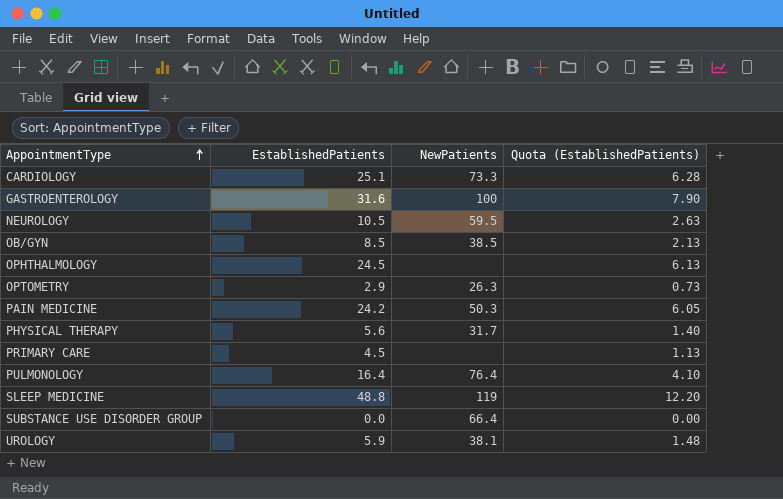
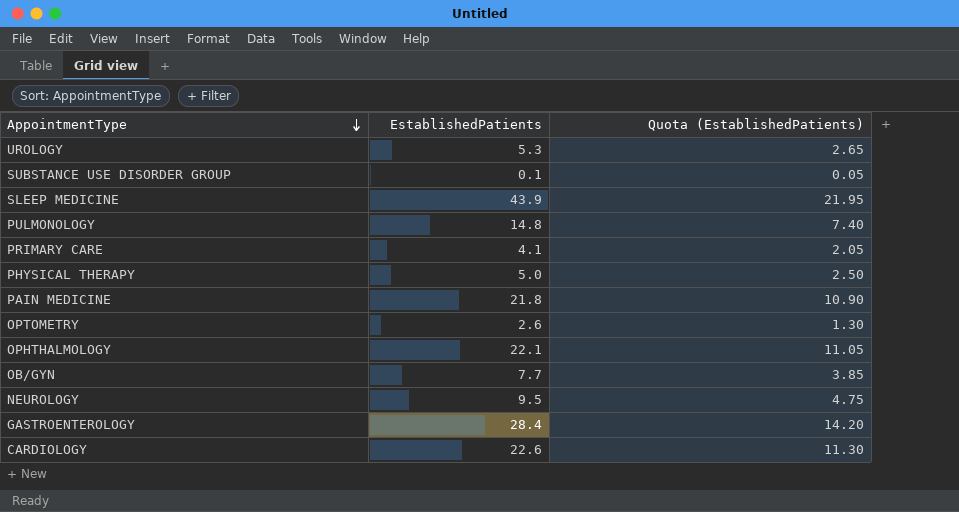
row order: AppointmentType ascending -> AppointmentType descending
column NewPatients | position: 3 -> none
column Quota (EstablishedPatients) | formula: [EstablishedPatients] * 0.25 -> [EstablishedPatients] * 0.5
UROLOGY | EstablishedPatients: 5.9 -> 5.3
SUBSTANCE USE DISORDER GROUP | EstablishedPatients: 0.0 -> 0.1
SLEEP MEDICINE | EstablishedPatients: 48.8 -> 43.9
PULMONOLOGY | EstablishedPatients: 16.4 -> 14.8
PRIMARY CARE | EstablishedPatients: 4.5 -> 4.1
PHYSICAL THERAPY | EstablishedPatients: 5.6 -> 5.0
PAIN MEDICINE | EstablishedPatients: 24.2 -> 21.8
OPTOMETRY | EstablishedPatients: 2.9 -> 2.6
OPHTHALMOLOGY | EstablishedPatients: 24.5 -> 22.1
OB/GYN | EstablishedPatients: 8.5 -> 7.7
NEUROLOGY | EstablishedPatients: 10.5 -> 9.5
GASTROENTEROLOGY | EstablishedPatients: 31.6 -> 28.4
CARDIOLOGY | EstablishedPatients: 25.1 -> 22.6

